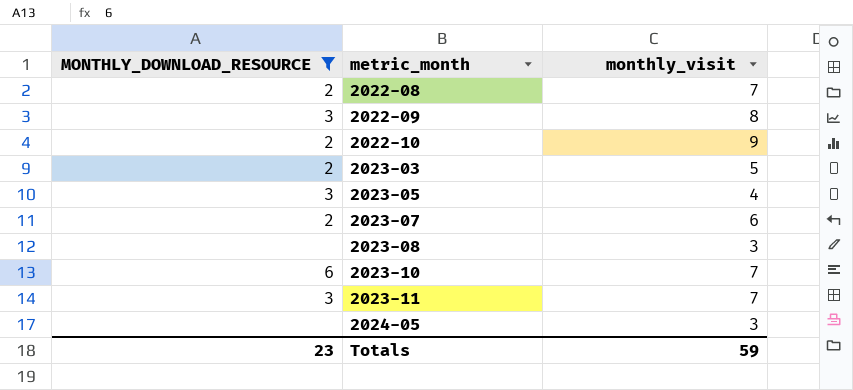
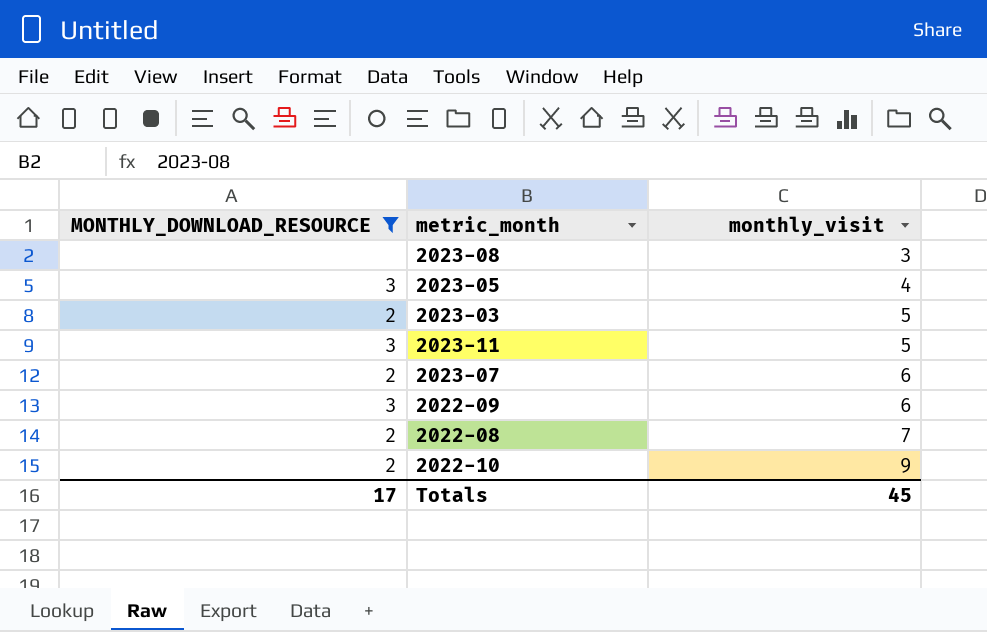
row order: metric_month ascending -> monthly_visit ascending
row 2023-10: 6 | 7 -> none
row 2024-05: none | 3 -> none
2023-11 | monthly_visit: 7 -> 5
2022-09 | monthly_visit: 8 -> 6
Totals | MONTHLY_DOWNLOAD_RESOURCE: 23 -> 17
Totals | monthly_visit: 59 -> 45

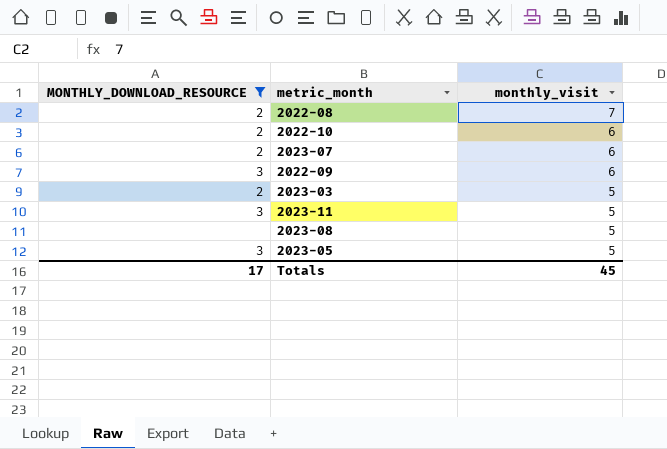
row order: monthly_visit ascending -> monthly_visit descending
2022-10 | monthly_visit: 9 -> 6
2023-08 | monthly_visit: 3 -> 5
2023-05 | monthly_visit: 4 -> 5

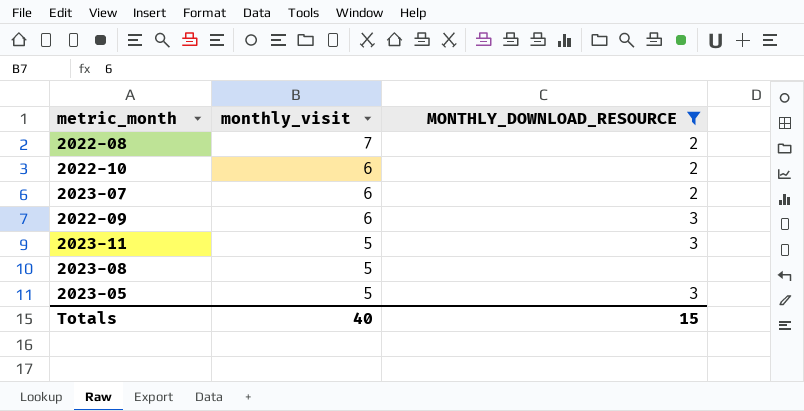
column MONTHLY_DOWNLOAD_RESOURCE | position: 1 -> 3
row 2023-03: 2 | 5 -> none
Totals | monthly_visit: 45 -> 40
Totals | MONTHLY_DOWNLOAD_RESOURCE: 17 -> 15

